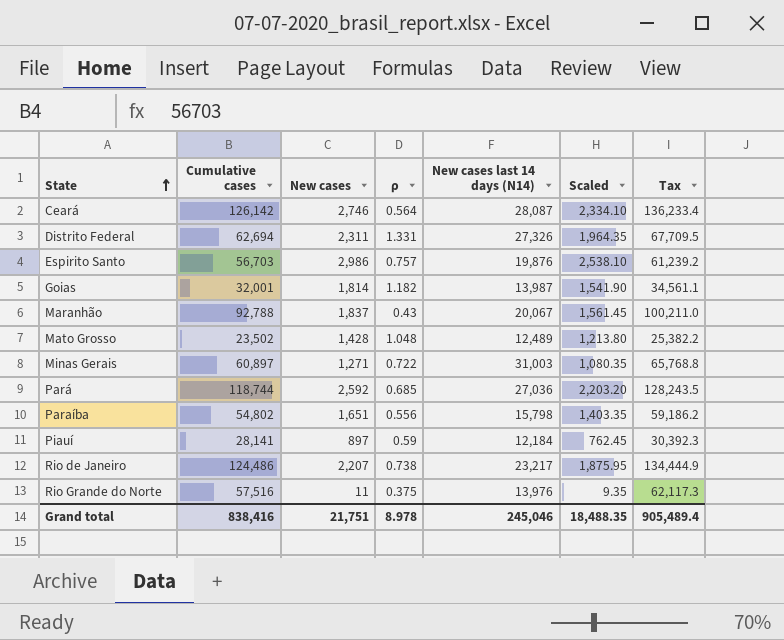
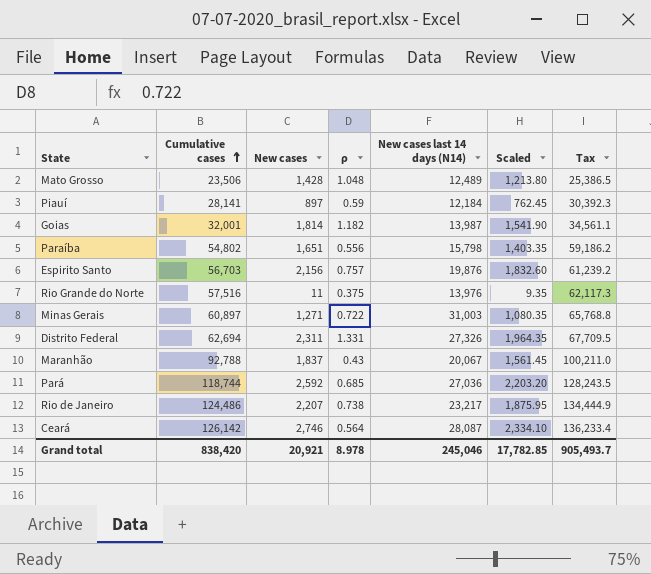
row order: State ascending -> Cumulative cases ascending
Mato Grosso | Cumulative cases: 23,502 -> 23,506
Mato Grosso | Tax: 25,382.2 -> 25,386.5
Espirito Santo | New cases: 2,986 -> 2,156
Espirito Santo | Scaled: 2,538.10 -> 1,832.60
Grand total | Cumulative cases: 838,416 -> 838,420
Grand total | New cases: 21,751 -> 20,921
Grand total | Scaled: 18,488.35 -> 17,782.85
Grand total | Tax: 905,489.4 -> 905,493.7

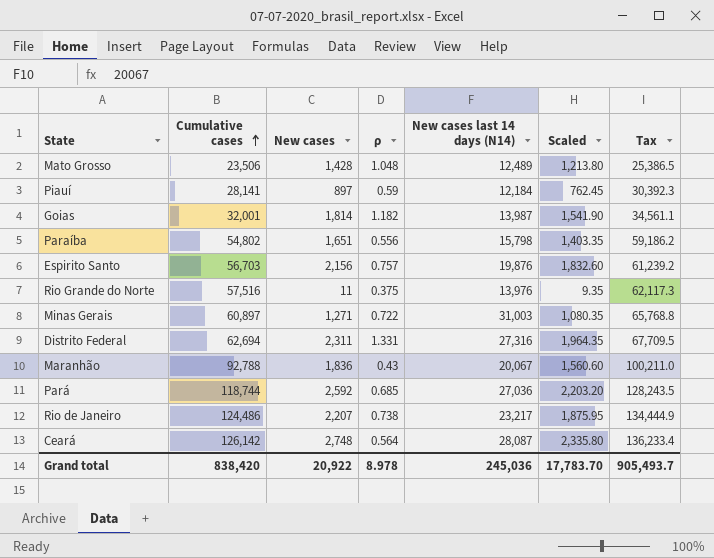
Distrito Federal | New cases last 14 days (N14): 27,326 -> 27,316
Maranhão | New cases: 1,837 -> 1,836
Maranhão | Scaled: 1,561.45 -> 1,560.60
Ceará | New cases: 2,746 -> 2,748
Ceará | Scaled: 2,334.10 -> 2,335.80
Grand total | New cases: 20,921 -> 20,922
Grand total | New cases last 14 days (N14): 245,046 -> 245,036
Grand total | Scaled: 17,782.85 -> 17,783.70

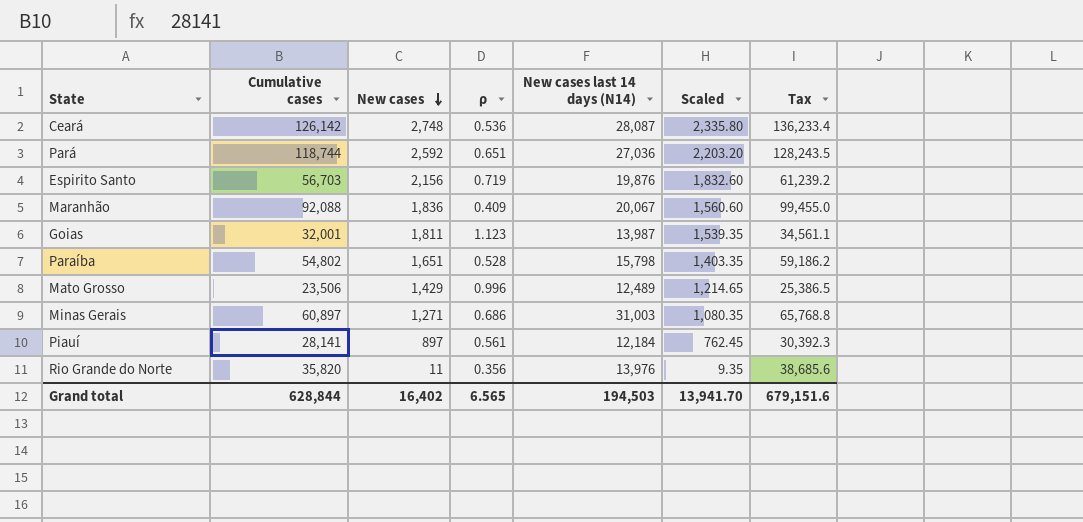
row order: Cumulative cases ascending -> New cases descending
row Distrito Federal: 62,694 | 2,311 | 1.331 | 27,316 | 1,964.35 | 67,709.5 -> none
row Rio de Janeiro: 124,486 | 2,207 | 0.738 | 23,217 | 1,875.95 | 134,444.9 -> none
Ceará | ρ: 0.564 -> 0.536
Pará | ρ: 0.685 -> 0.651
Espirito Santo | ρ: 0.757 -> 0.719
Maranhão | Cumulative cases: 92,788 -> 92,088
Maranhão | ρ: 0.43 -> 0.409
Maranhão | Tax: 100,211.0 -> 99,455.0
Goias | New cases: 1,814 -> 1,811
Goias | ρ: 1.182 -> 1.123
Goias | Scaled: 1,541.90 -> 1,539.35
Paraíba | ρ: 0.556 -> 0.528
Mato Grosso | New cases: 1,428 -> 1,429
Mato Grosso | ρ: 1.048 -> 0.996
Mato Grosso | Scaled: 1,213.80 -> 1,214.65
Minas Gerais | ρ: 0.722 -> 0.686
Piauí | ρ: 0.59 -> 0.561
Rio Grande do Norte | Cumulative cases: 57,516 -> 35,820
Rio Grande do Norte | ρ: 0.375 -> 0.356
Rio Grande do Norte | Tax: 62,117.3 -> 38,685.6
Grand total | Cumulative cases: 838,420 -> 628,844
Grand total | New cases: 20,922 -> 16,402
Grand total | ρ: 8.978 -> 6.565
Grand total | New cases last 14 days (N14): 245,036 -> 194,503
Grand total | Scaled: 17,783.70 -> 13,941.70
Grand total | Tax: 905,493.7 -> 679,151.6

